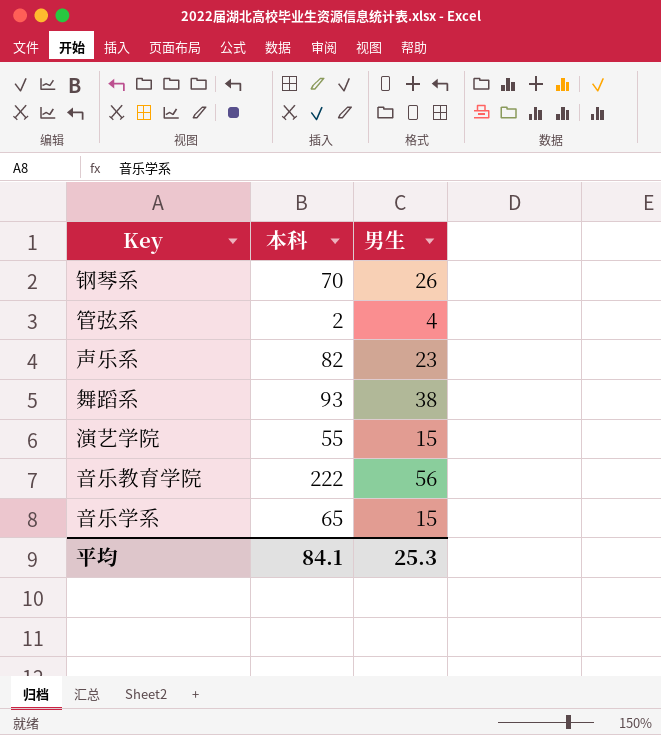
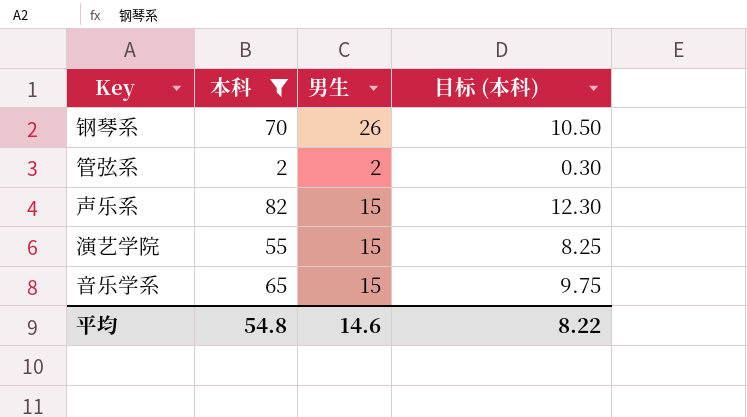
filter: none -> 本科 <= 82
column 目标 (本科) | formula: none -> [本科] * 0.15
管弦系 | 男生: 4 -> 2
声乐系 | 男生: 23 -> 15
平均 | 本科: 84.1 -> 54.8
平均 | 男生: 25.3 -> 14.6

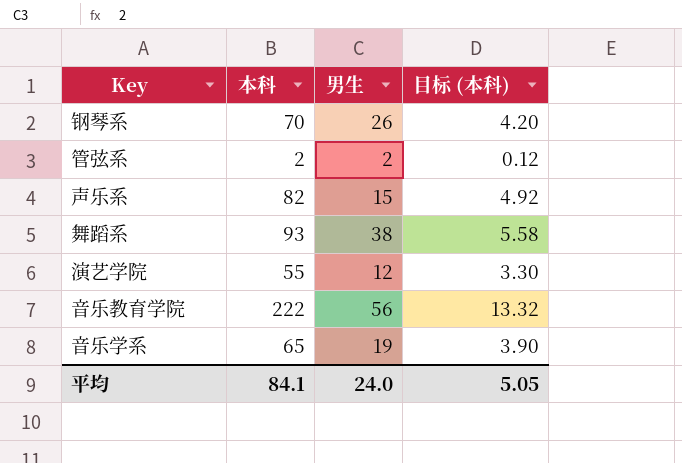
filter: 本科 <= 82 -> none
column 目标 (本科) | formula: [本科] * 0.15 -> [本科] * 0.06
演艺学院 | 男生: 15 -> 12
音乐学系 | 男生: 15 -> 19
平均 | 本科: 54.8 -> 84.1
平均 | 男生: 14.6 -> 24.0
平均 | 目标 (本科): 8.22 -> 5.05

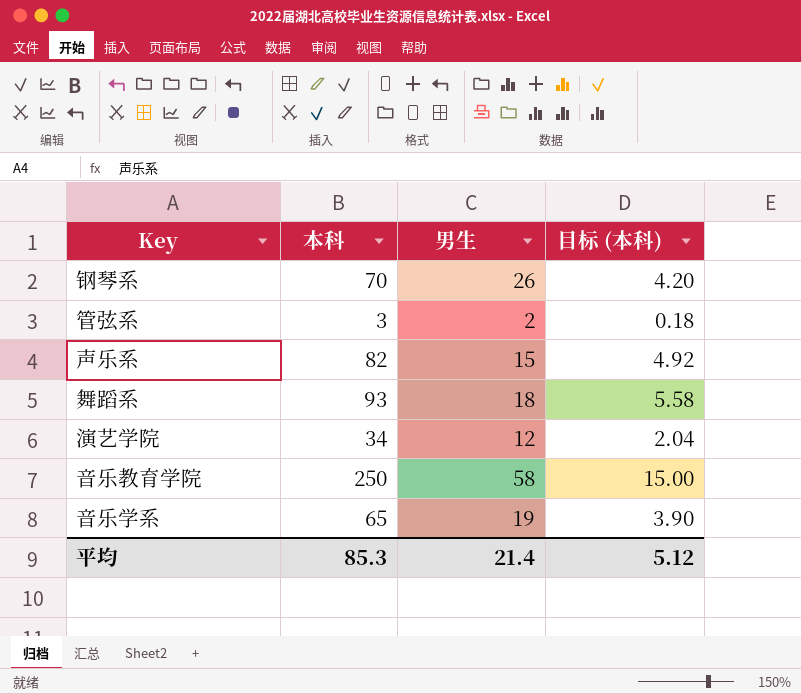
管弦系 | 本科: 2 -> 3
管弦系 | 目标 (本科): 0.12 -> 0.18
舞蹈系 | 男生: 38 -> 18
演艺学院 | 本科: 55 -> 34
演艺学院 | 目标 (本科): 3.30 -> 2.04
音乐教育学院 | 本科: 222 -> 250
音乐教育学院 | 男生: 56 -> 58
音乐教育学院 | 目标 (本科): 13.32 -> 15.00
平均 | 本科: 84.1 -> 85.3
平均 | 男生: 24.0 -> 21.4
平均 | 目标 (本科): 5.05 -> 5.12

